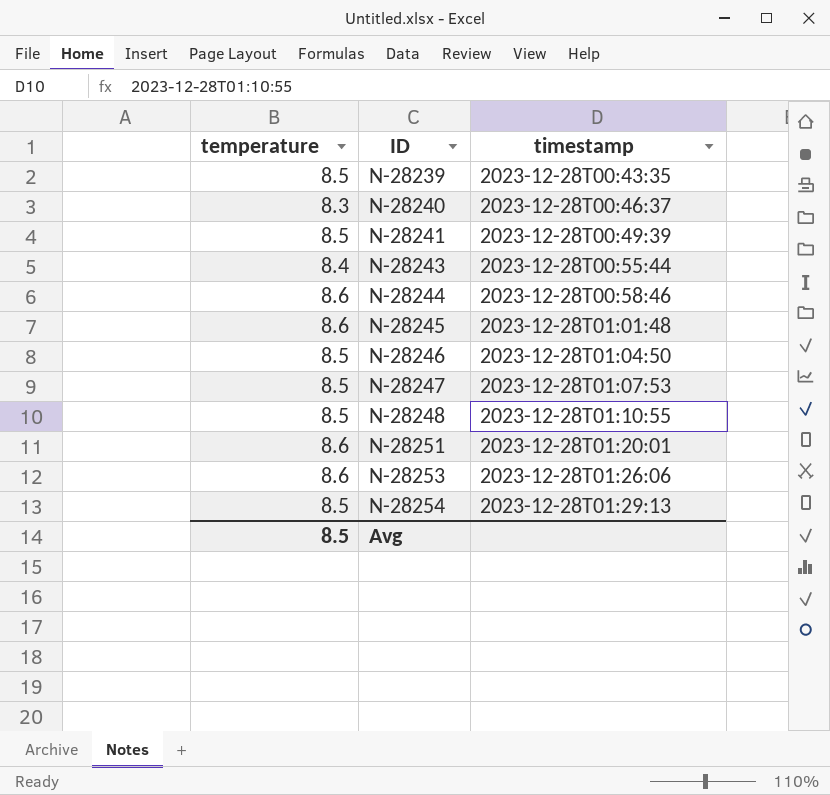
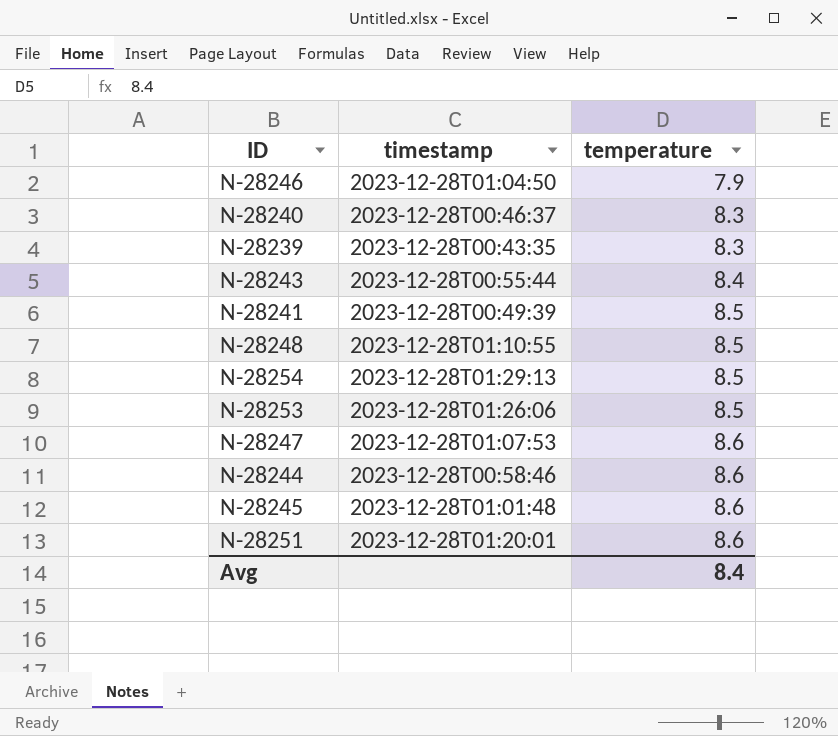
row order: ID ascending -> temperature ascending
column temperature | position: 1 -> 3
N-28246 | temperature: 8.5 -> 7.9
N-28239 | temperature: 8.5 -> 8.3
N-28253 | temperature: 8.6 -> 8.5
N-28247 | temperature: 8.5 -> 8.6
Avg | temperature: 8.5 -> 8.4

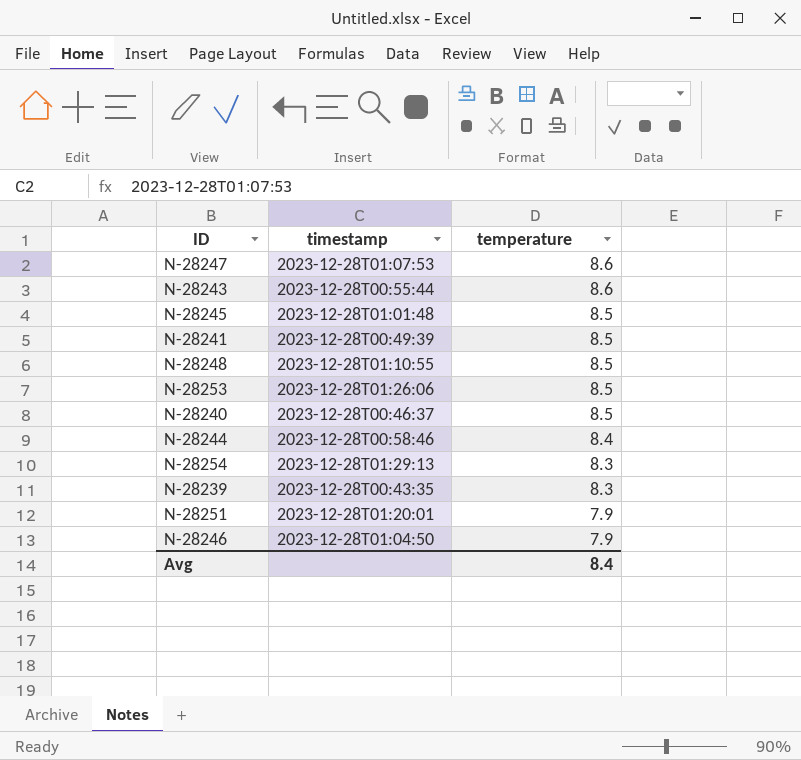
row order: temperature ascending -> temperature descending
N-28243 | temperature: 8.4 -> 8.6
N-28245 | temperature: 8.6 -> 8.5
N-28240 | temperature: 8.3 -> 8.5
N-28244 | temperature: 8.6 -> 8.4
N-28254 | temperature: 8.5 -> 8.3
N-28251 | temperature: 8.6 -> 7.9

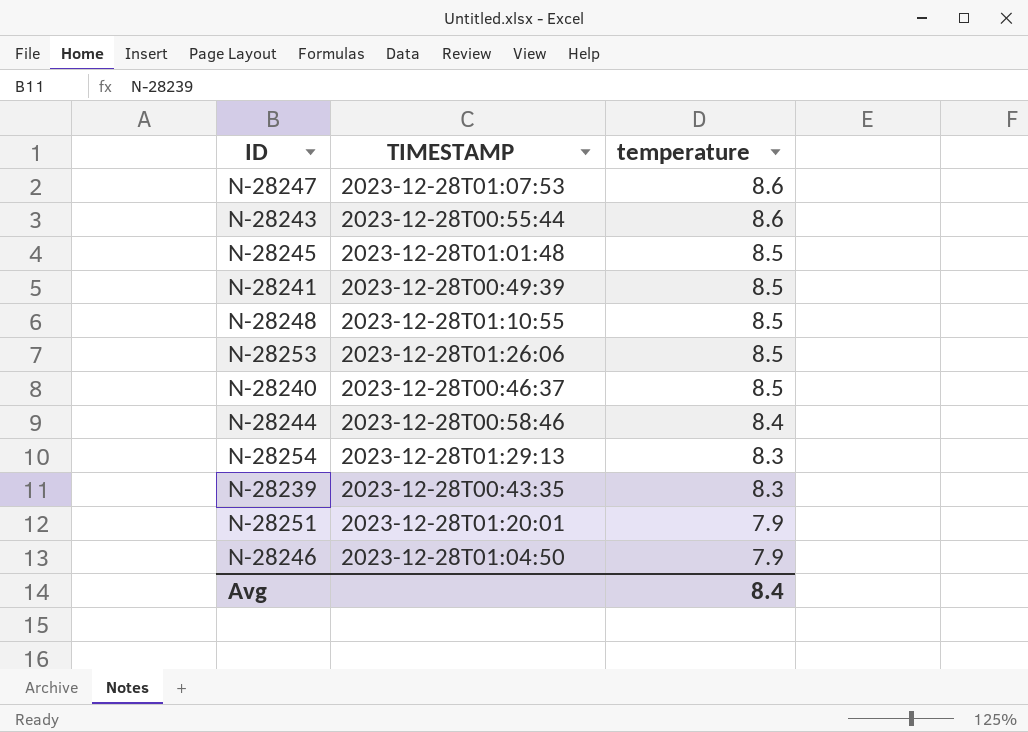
column name: timestamp -> TIMESTAMP

